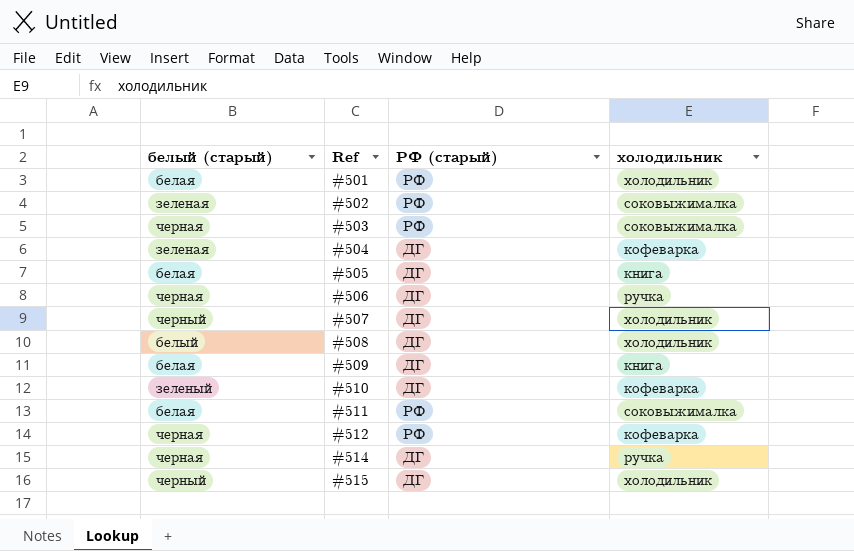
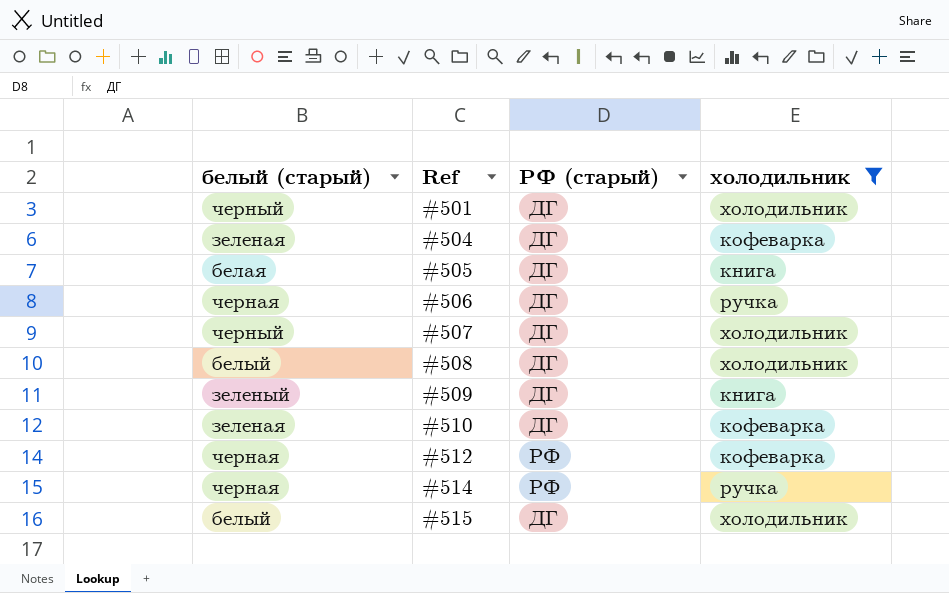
filter: none -> холодильник != соковыжималка
#501 | белый (старый): белая -> черный
#501 | РФ (старый): РФ -> ДГ
#509 | белый (старый): белая -> зеленый
#510 | белый (старый): зеленый -> зеленая
#514 | РФ (старый): ДГ -> РФ
#515 | белый (старый): черный -> белый

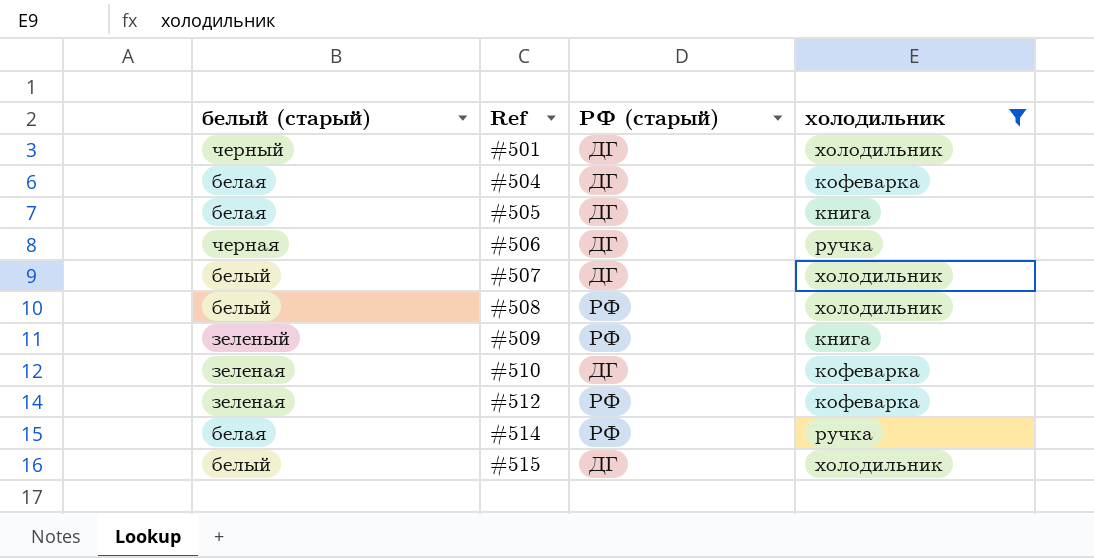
#504 | белый (старый): зеленая -> белая
#507 | белый (старый): черный -> белый
#508 | РФ (старый): ДГ -> РФ
#509 | РФ (старый): ДГ -> РФ
#512 | белый (старый): черная -> зеленая
#514 | белый (старый): черная -> белая

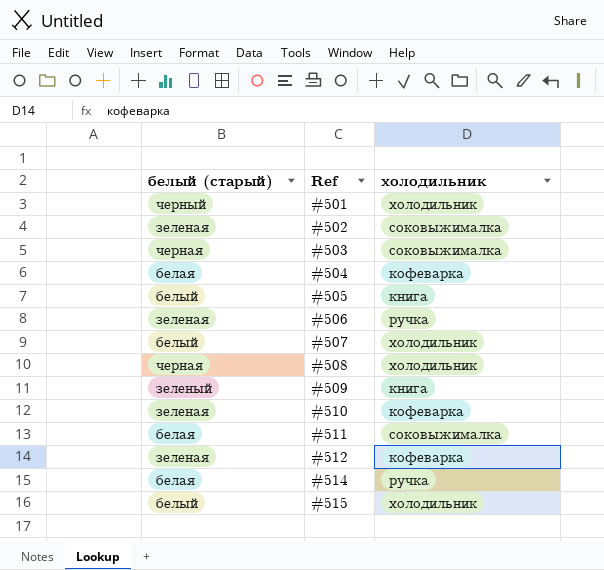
filter: холодильник != соковыжималка -> none
column РФ (старый) | position: 3 -> none
#505 | белый (старый): белая -> белый
#506 | белый (старый): черная -> зеленая
#508 | белый (старый): белый -> черная

